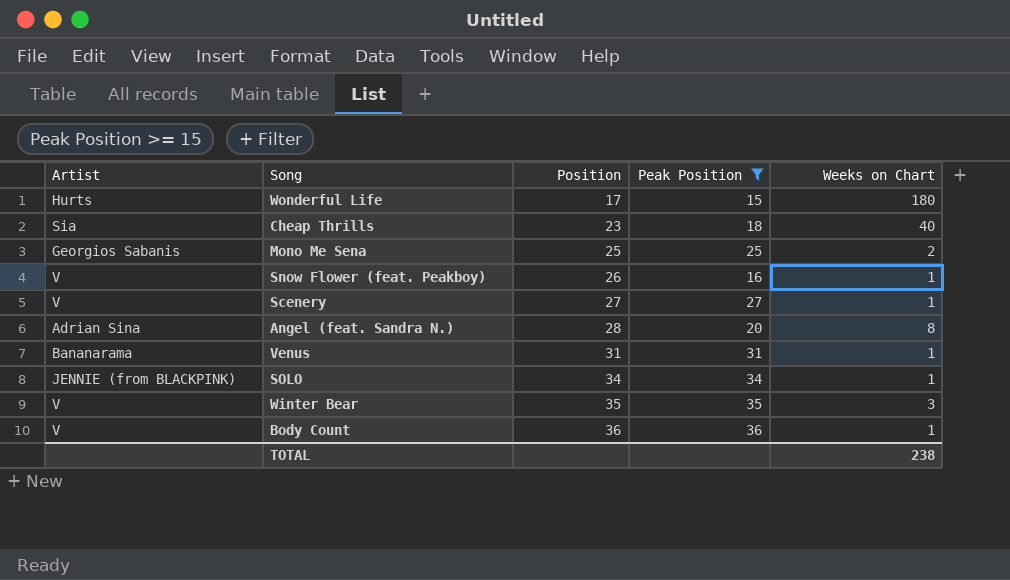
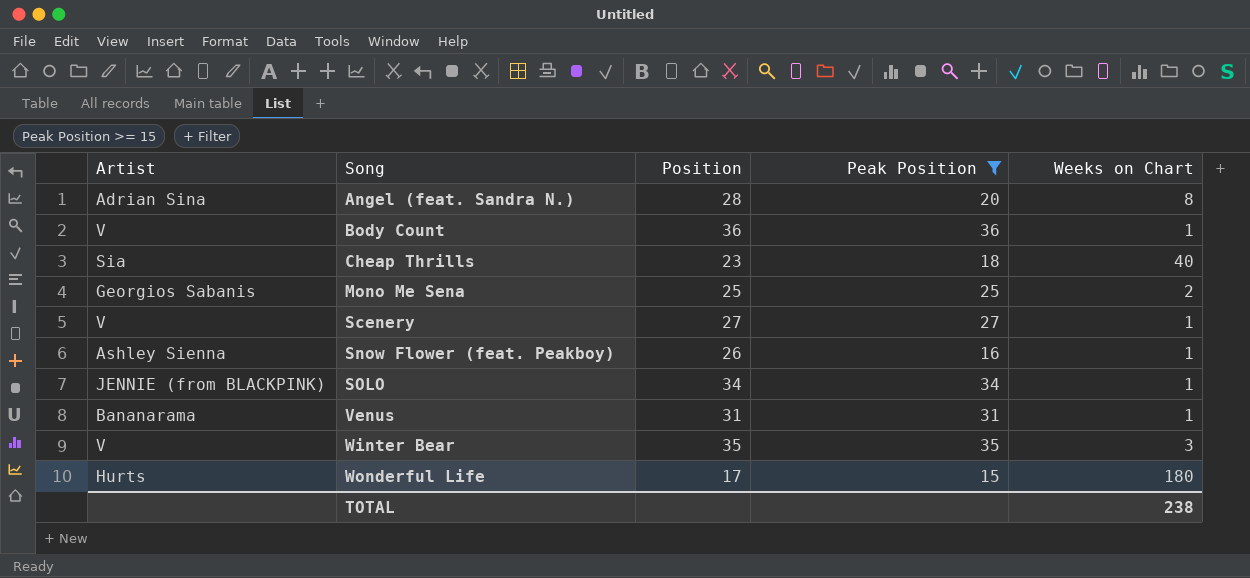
row order: Position ascending -> Song ascending
Snow Flower (feat. Peakboy) | Artist: V -> Ashley Sienna

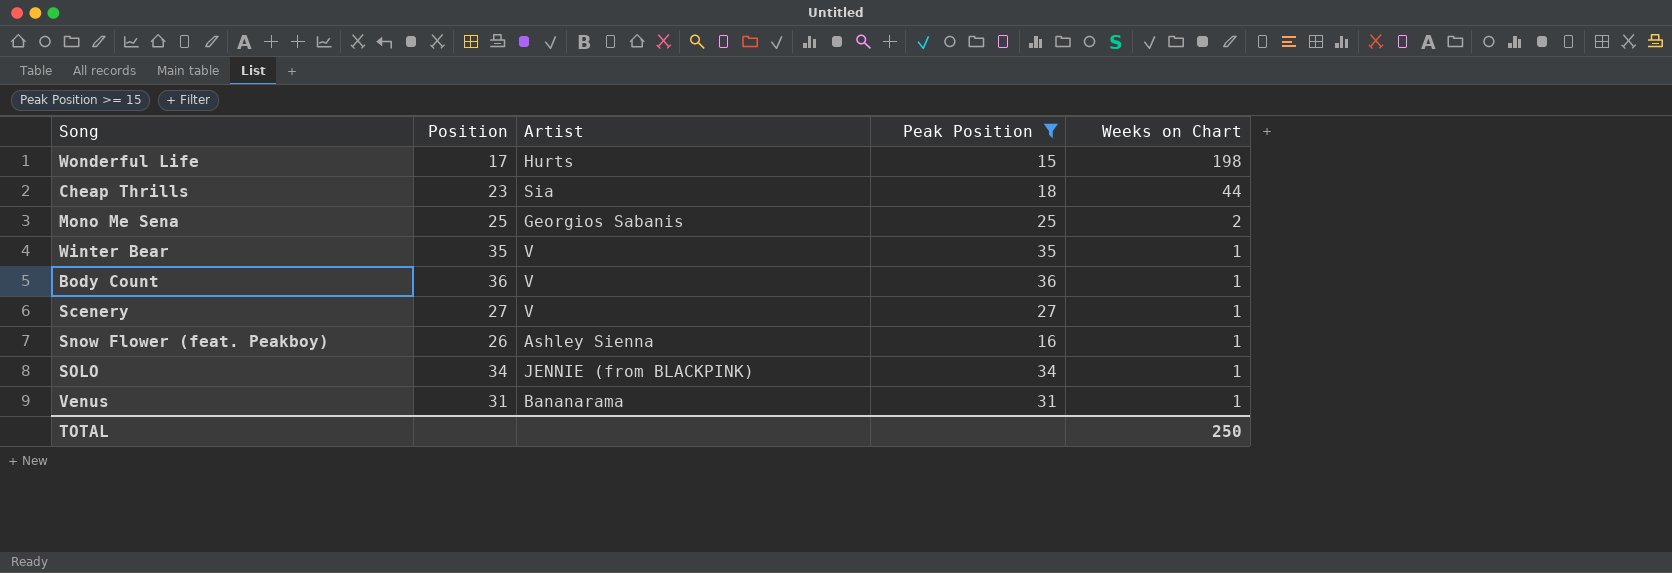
row order: Song ascending -> Weeks on Chart descending
column Artist | position: 1 -> 3
row Angel (feat. Sandra N.): Adrian Sina | 28 | 20 | 8 -> none
Wonderful Life | Weeks on Chart: 180 -> 198
Cheap Thrills | Weeks on Chart: 40 -> 44
Winter Bear | Weeks on Chart: 3 -> 1
TOTAL | Weeks on Chart: 238 -> 250

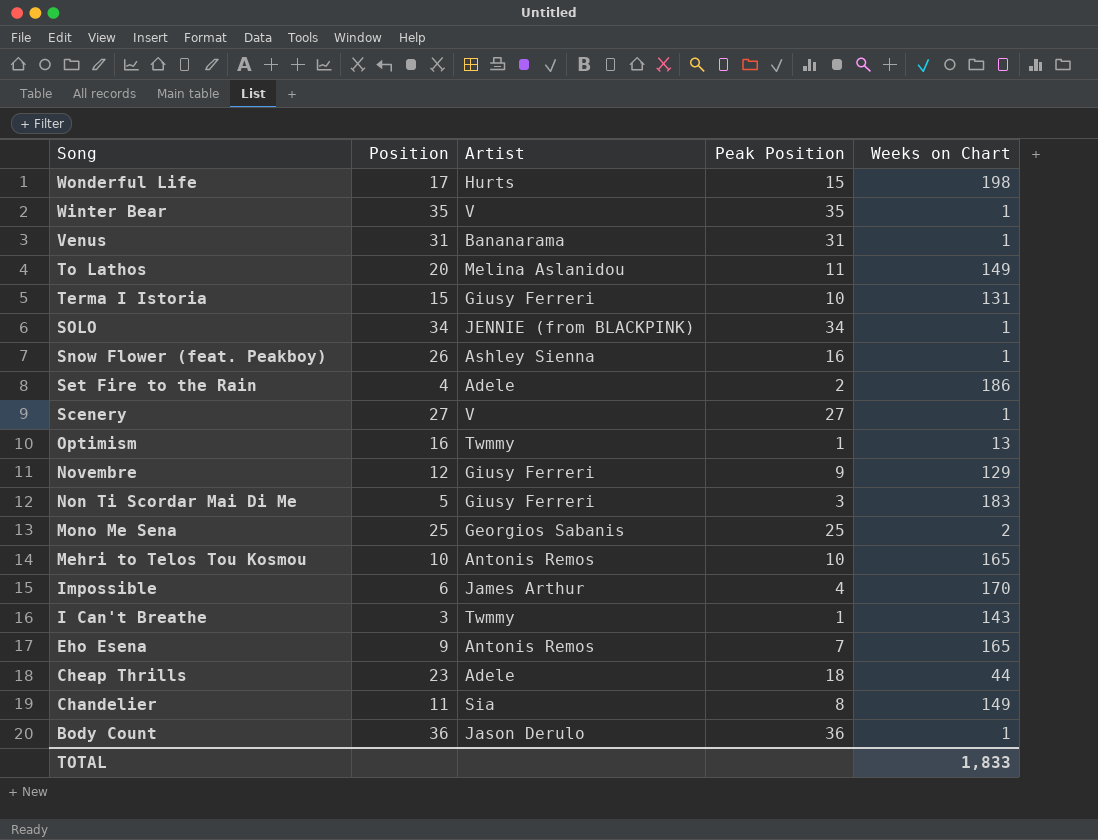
filter: Peak Position >= 15 -> none
row order: Weeks on Chart descending -> Song descending
Cheap Thrills | Artist: Sia -> Adele
Body Count | Artist: V -> Jason Derulo
TOTAL | Weeks on Chart: 250 -> 1,833

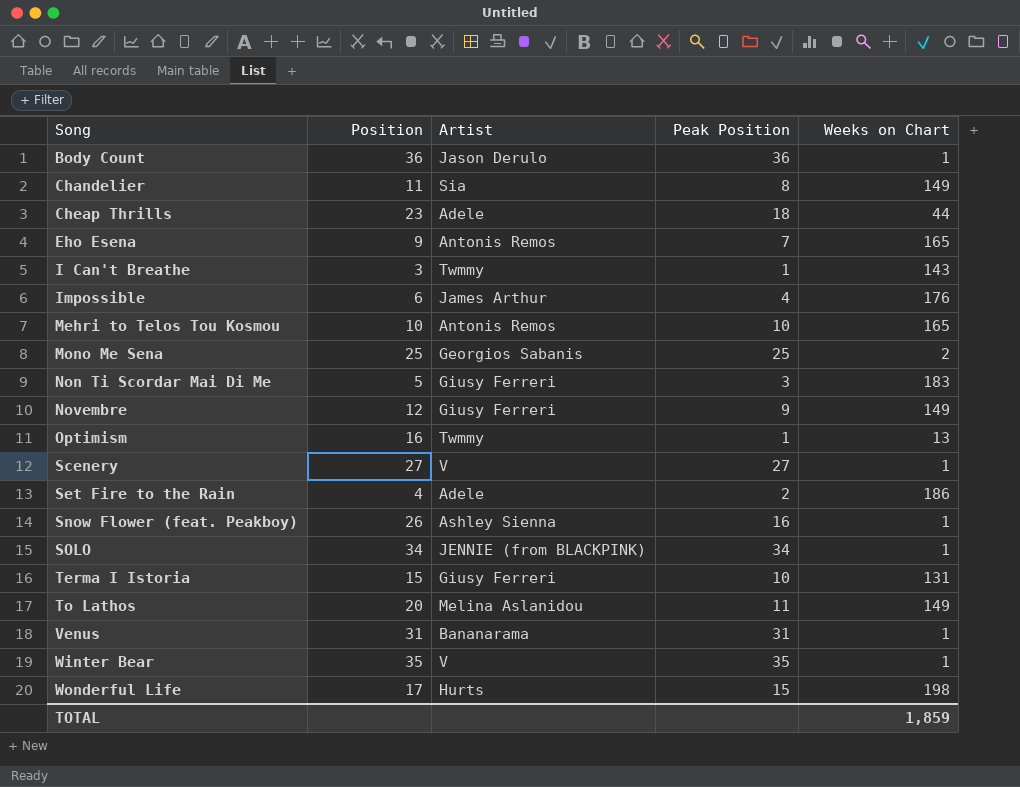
row order: Song descending -> Song ascending
Impossible | Weeks on Chart: 170 -> 176
Novembre | Weeks on Chart: 129 -> 149
TOTAL | Weeks on Chart: 1,833 -> 1,859

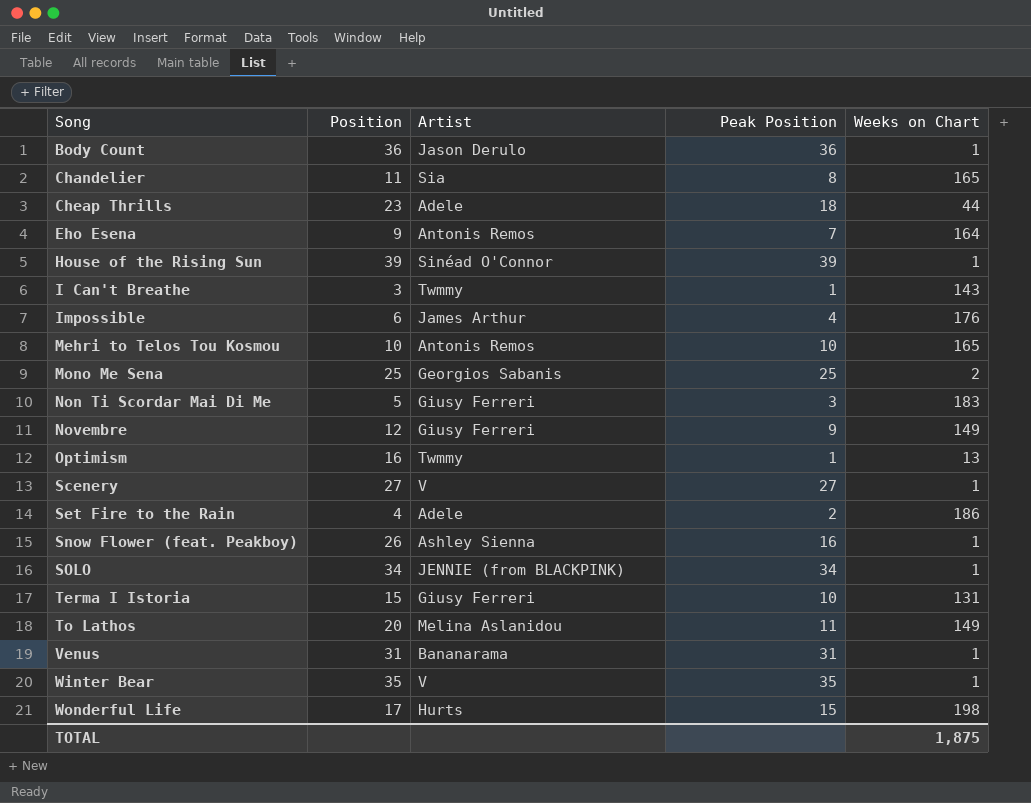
Chandelier | Weeks on Chart: 149 -> 165
Eho Esena | Weeks on Chart: 165 -> 164
row House of the Rising Sun: none -> 39 | Sinéad O'Connor | 39 | 1
TOTAL | Weeks on Chart: 1,859 -> 1,875

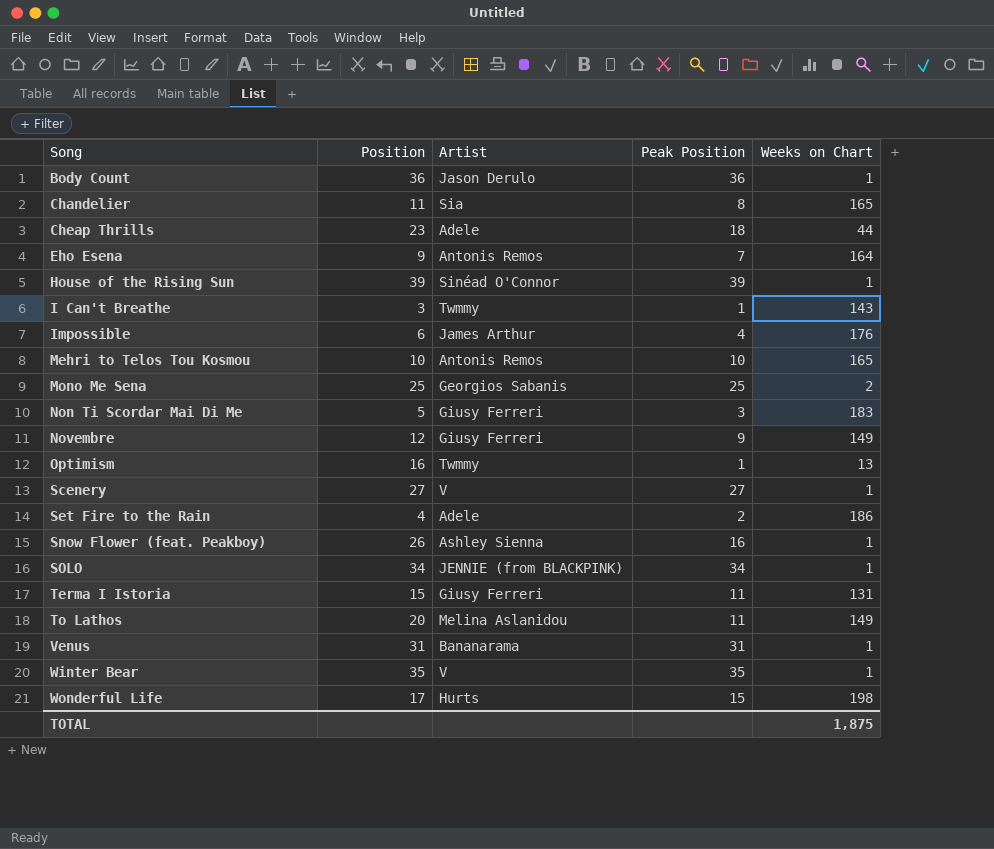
Terma I Istoria | Peak Position: 10 -> 11

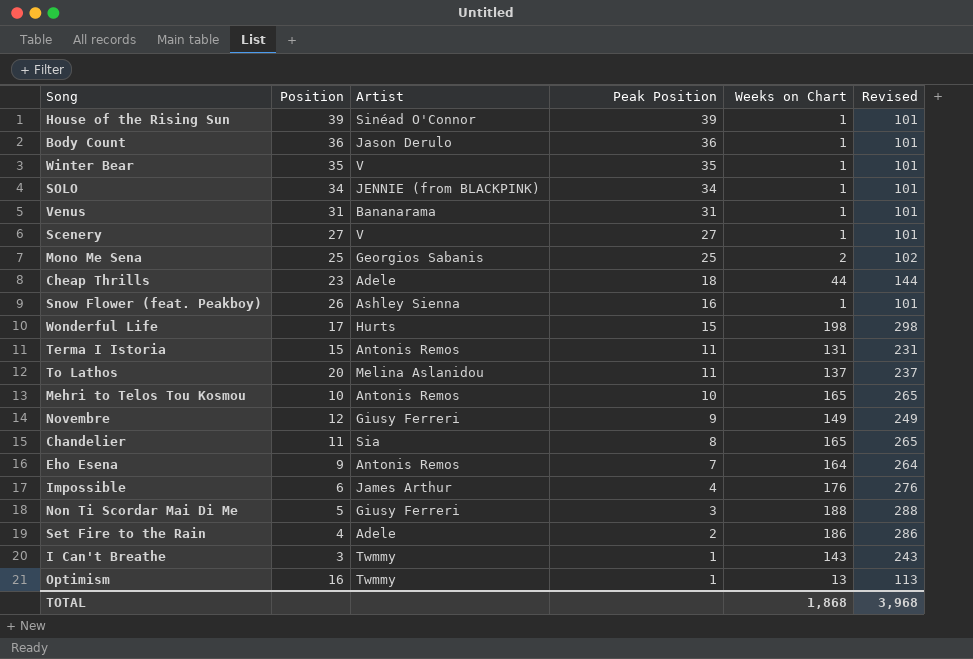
row order: Song ascending -> Peak Position descending
column Revised | formula: none -> [Weeks on Chart] + 100
Terma I Istoria | Artist: Giusy Ferreri -> Antonis Remos
To Lathos | Weeks on Chart: 149 -> 137
Non Ti Scordar Mai Di Me | Weeks on Chart: 183 -> 188
TOTAL | Weeks on Chart: 1,875 -> 1,868

